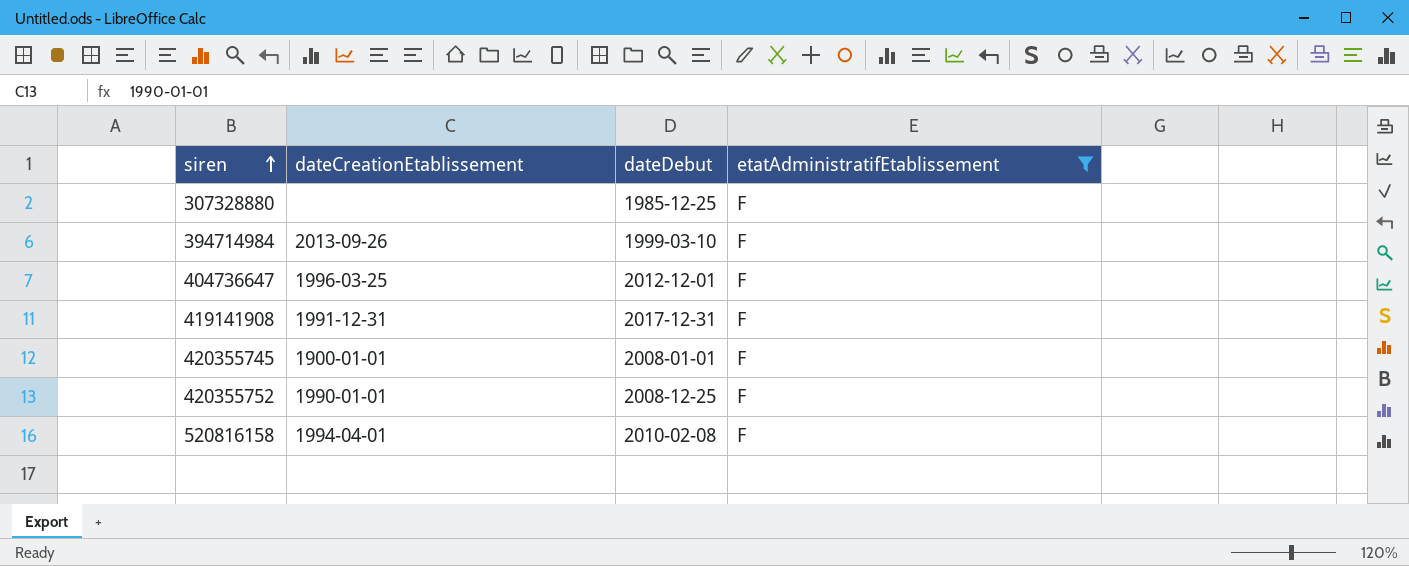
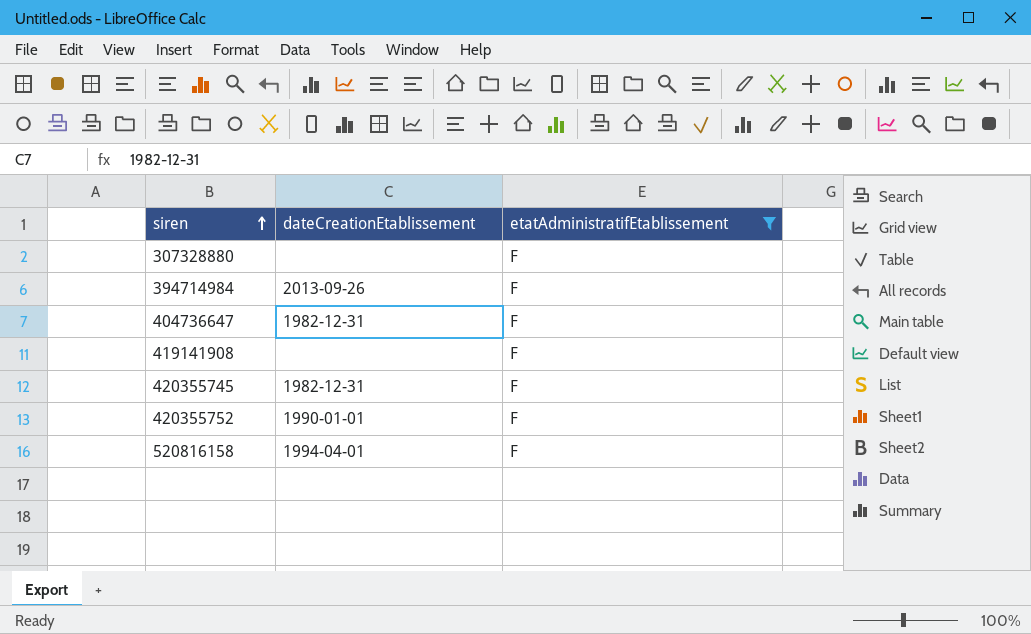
column dateDebut | position: 3 -> none
404736647 | dateCreationEtablissement: 1996-03-25 -> 1982-12-31
419141908 | dateCreationEtablissement: 1991-12-31 -> none
420355745 | dateCreationEtablissement: 1900-01-01 -> 1982-12-31

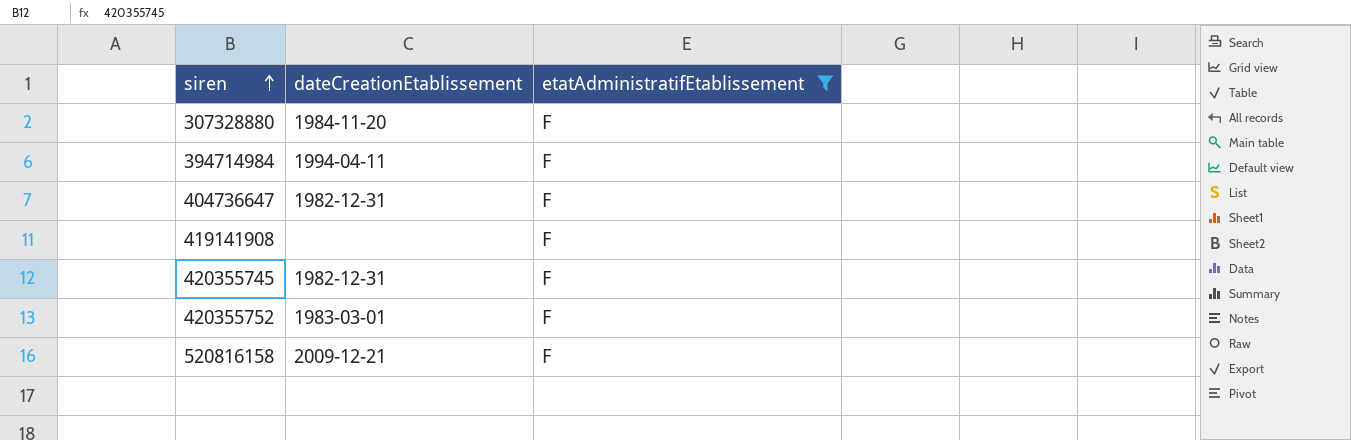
307328880 | dateCreationEtablissement: none -> 1984-11-20
394714984 | dateCreationEtablissement: 2013-09-26 -> 1994-04-11
420355752 | dateCreationEtablissement: 1990-01-01 -> 1983-03-01
520816158 | dateCreationEtablissement: 1994-04-01 -> 2009-12-21

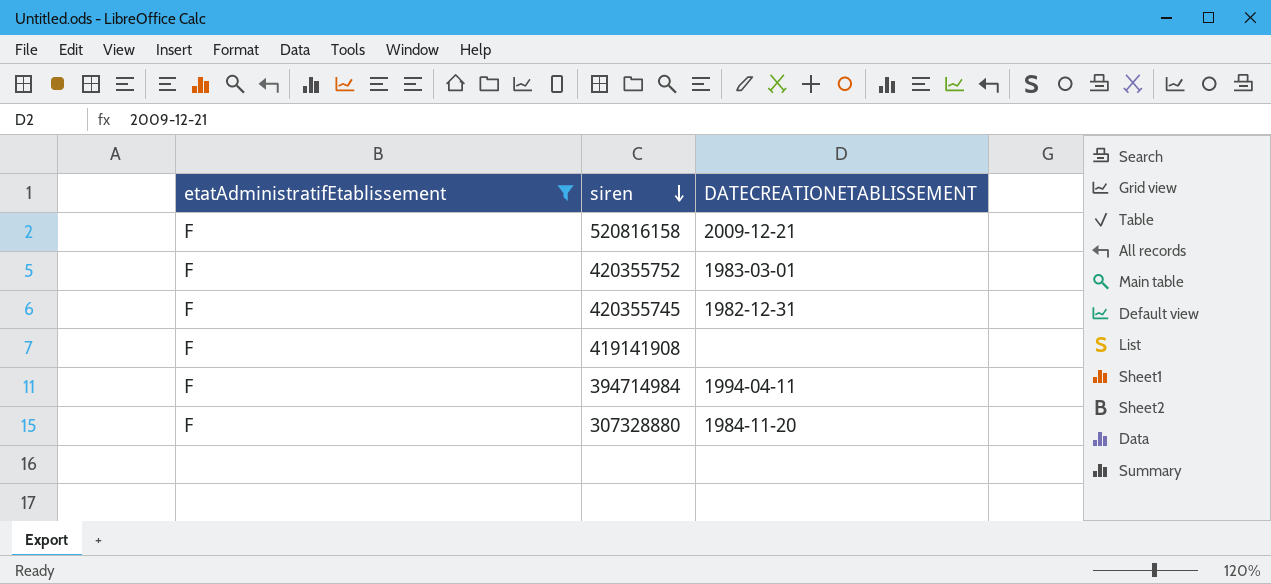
row order: siren ascending -> siren descending
column etatAdministratifEtablissement | position: 3 -> 1
column name: dateCreationEtablissement -> DATECREATIONETABLISSEMENT
row 404736647: 1982-12-31 | F -> none

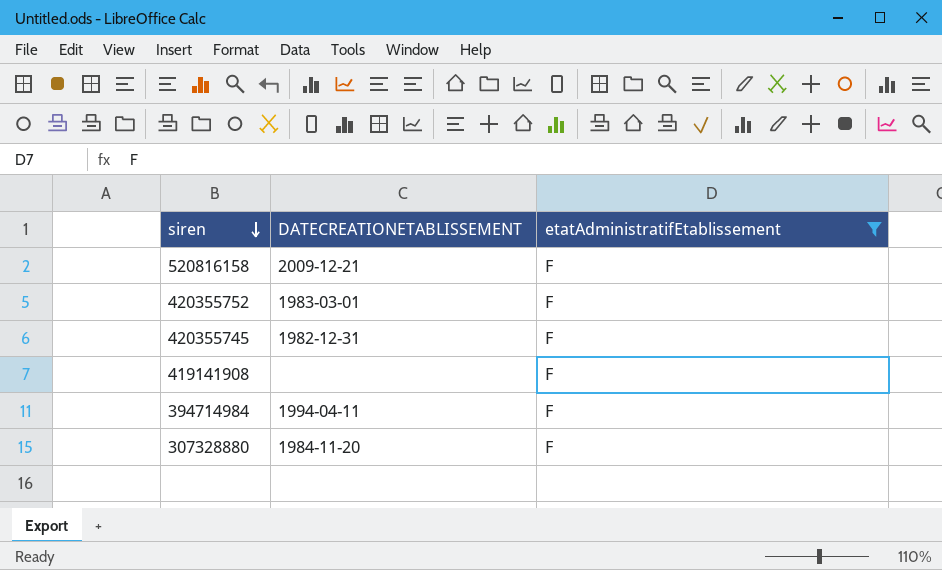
column etatAdministratifEtablissement | position: 1 -> 3

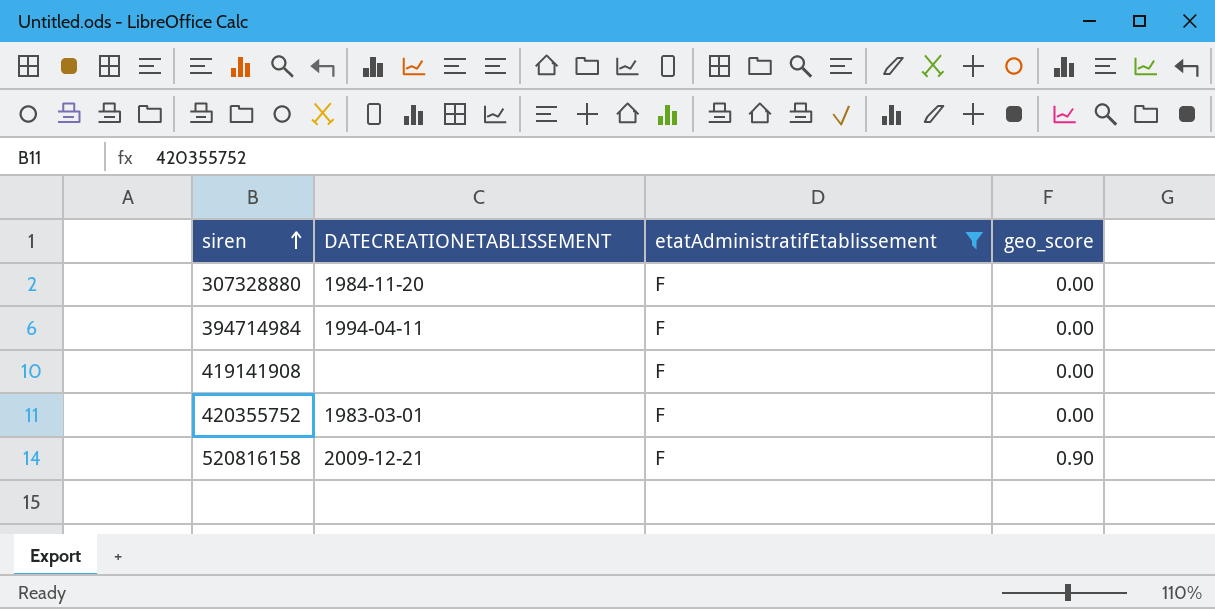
row order: siren descending -> siren ascending
column geo_score | position: none -> 4
row 420355745: 1982-12-31 | F -> none

